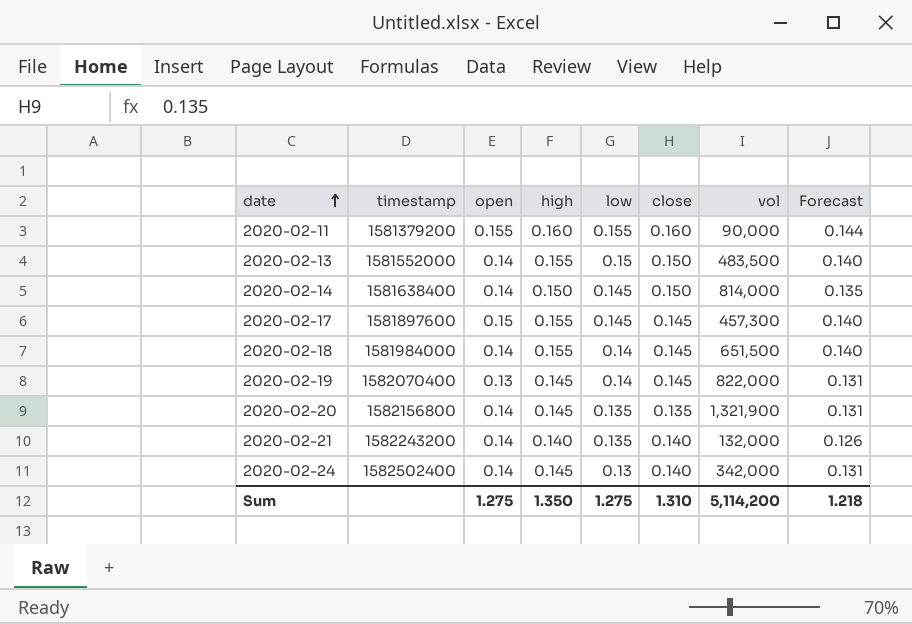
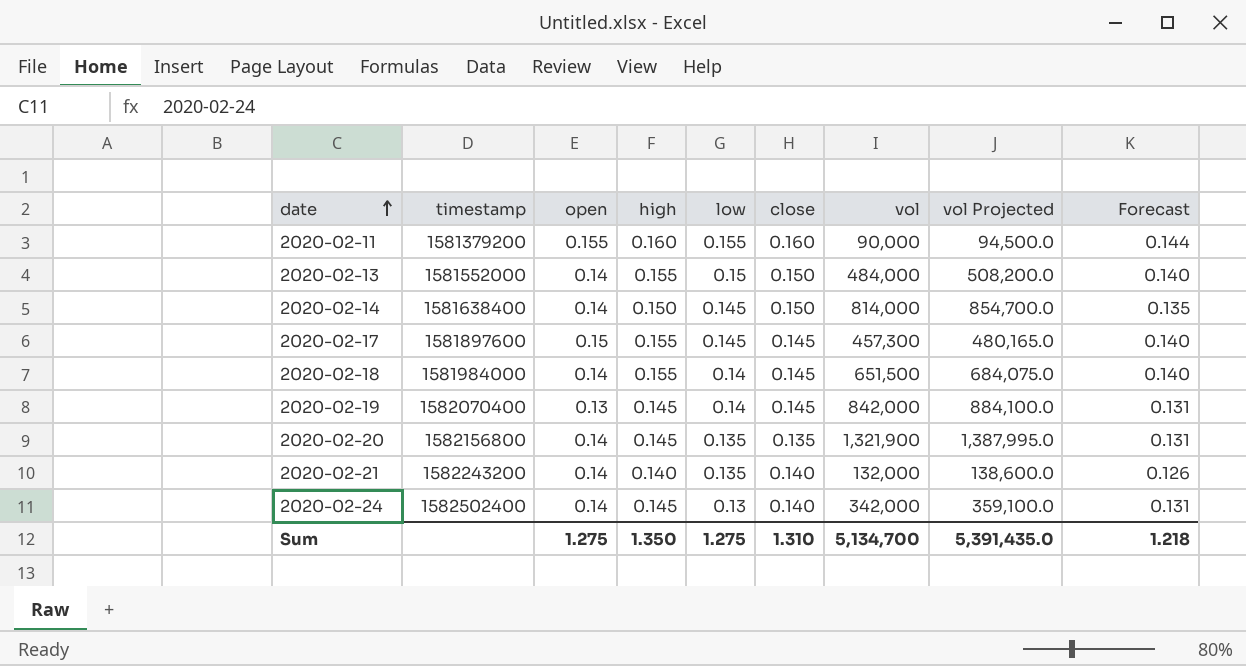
column vol Projected | formula: none -> [vol] * 1.05
2020-02-13 | vol: 483,500 -> 484,000
2020-02-19 | vol: 822,000 -> 842,000
Sum | vol: 5,114,200 -> 5,134,700

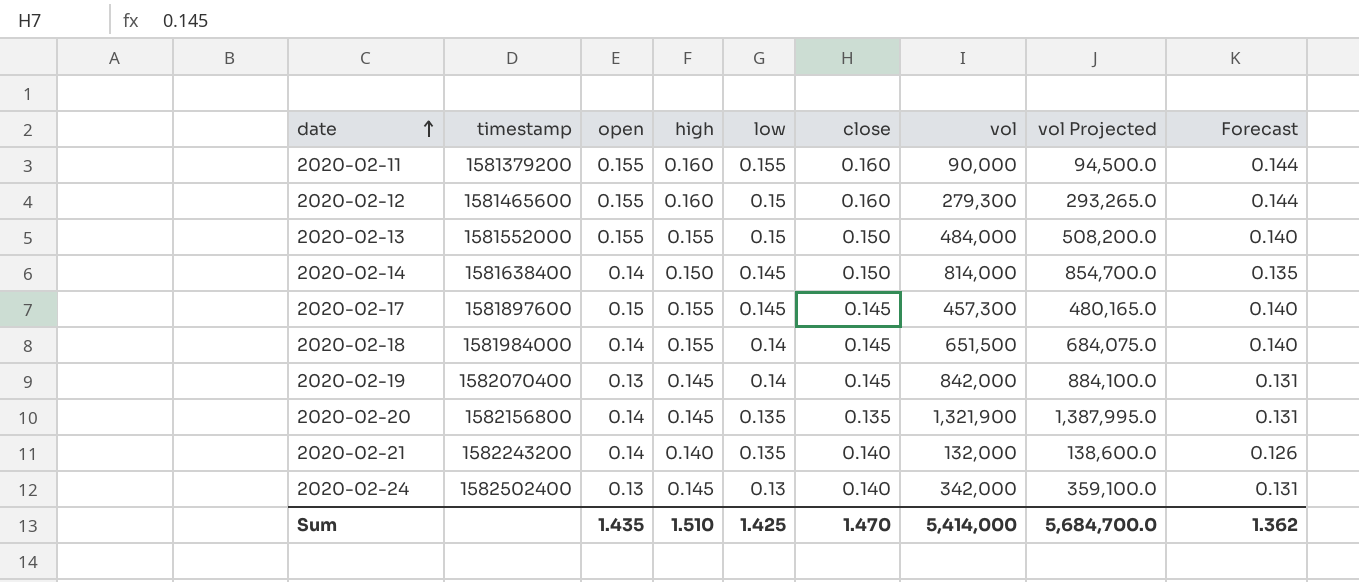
row 2020-02-12: none -> 1581465600 | 0.155 | 0.160 | 0.15 | 0.160 | 279,300 | 293,265.0 | 0.144
2020-02-13 | open: 0.14 -> 0.155
2020-02-24 | open: 0.14 -> 0.13
Sum | open: 1.275 -> 1.435
Sum | high: 1.350 -> 1.510
Sum | low: 1.275 -> 1.425
Sum | close: 1.310 -> 1.470
Sum | vol: 5,134,700 -> 5,414,000
Sum | vol Projected: 5,391,435.0 -> 5,684,700.0
Sum | Forecast: 1.218 -> 1.362

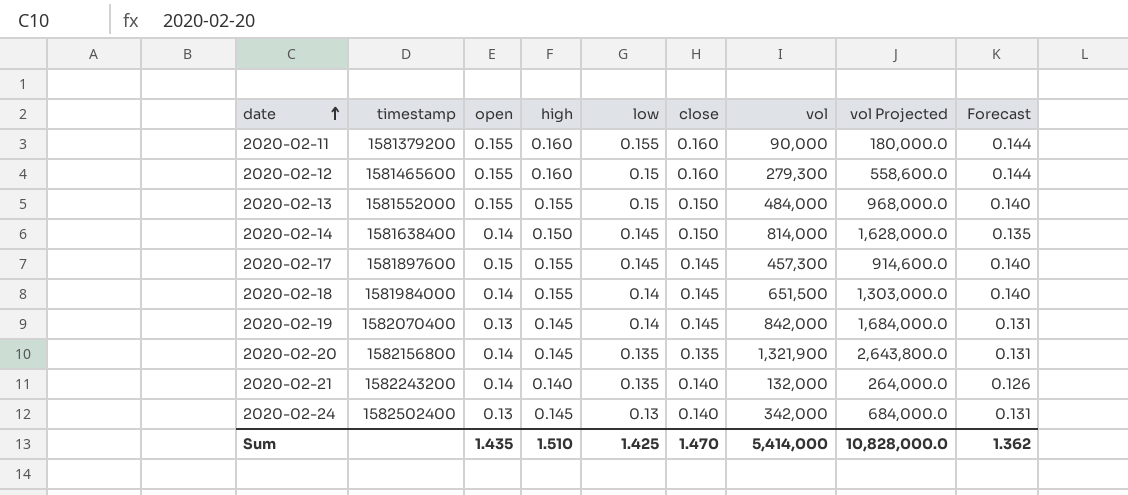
column vol Projected | formula: [vol] * 1.05 -> [vol] * 2
Sum | vol Projected: 5,684,700.0 -> 10,828,000.0

